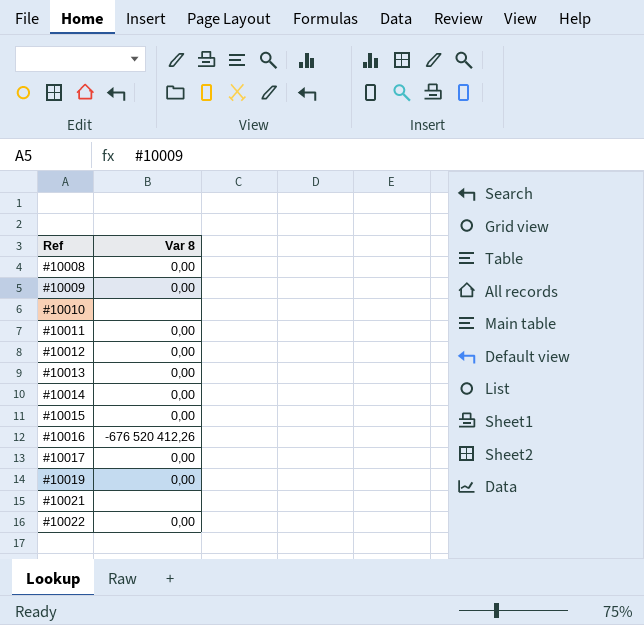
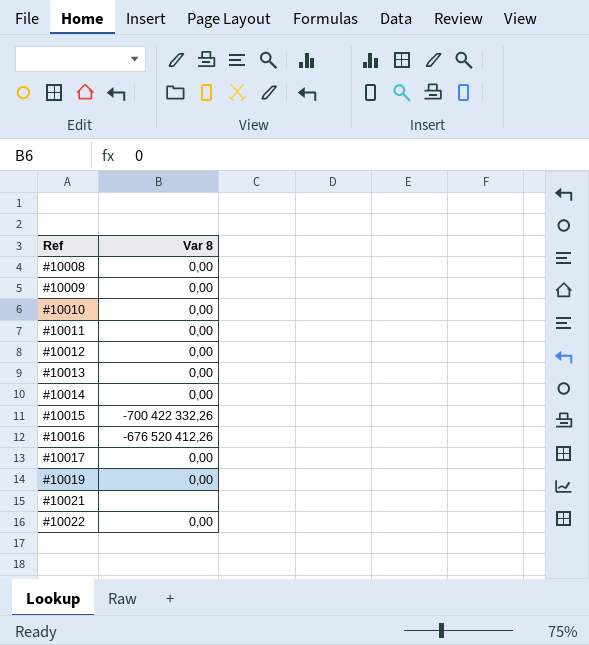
#10010 | Var 8: none -> 0,00
#10015 | Var 8: 0,00 -> -700 422 332,26

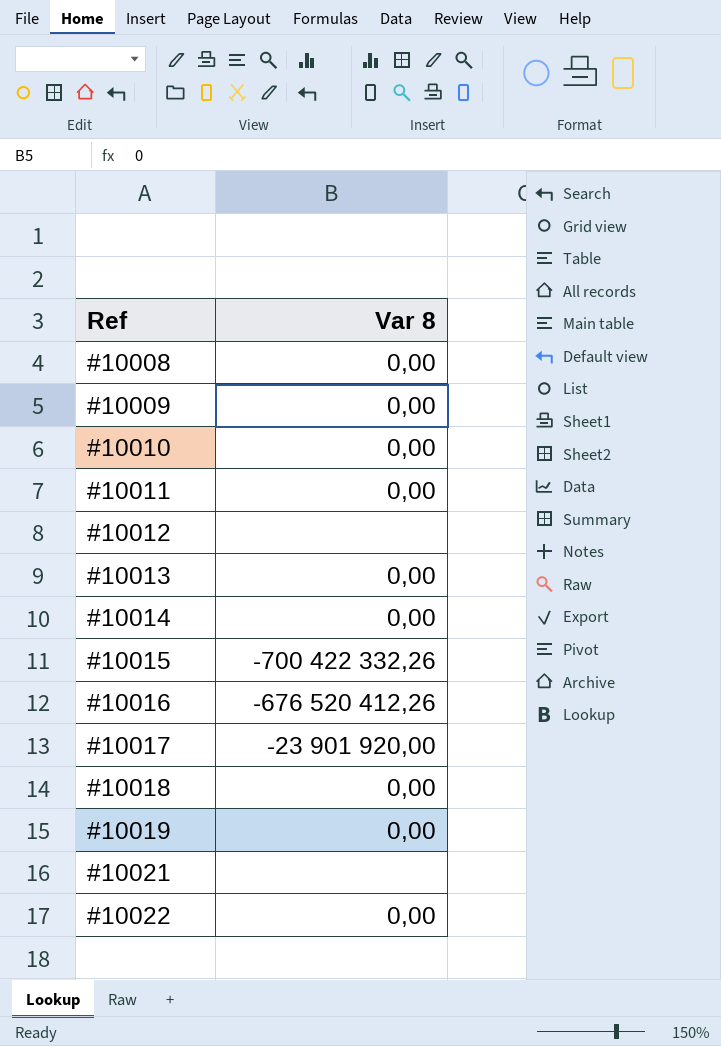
#10012 | Var 8: 0,00 -> none
#10017 | Var 8: 0,00 -> -23 901 920,00
row #10018: none -> 0,00

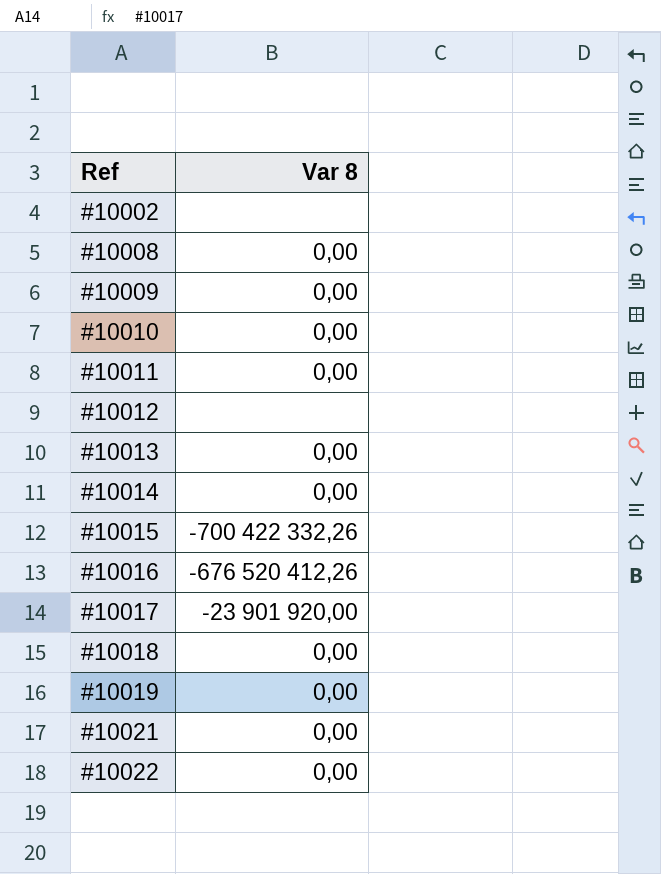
row #10002: none -> none
#10021 | Var 8: none -> 0,00

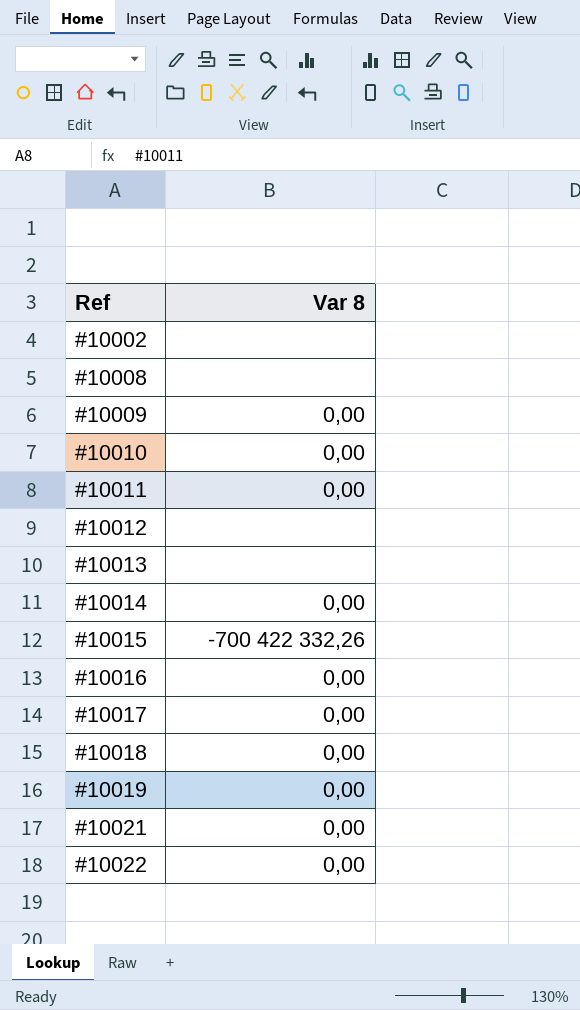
#10008 | Var 8: 0,00 -> none
#10013 | Var 8: 0,00 -> none
#10016 | Var 8: -676 520 412,26 -> 0,00
#10017 | Var 8: -23 901 920,00 -> 0,00

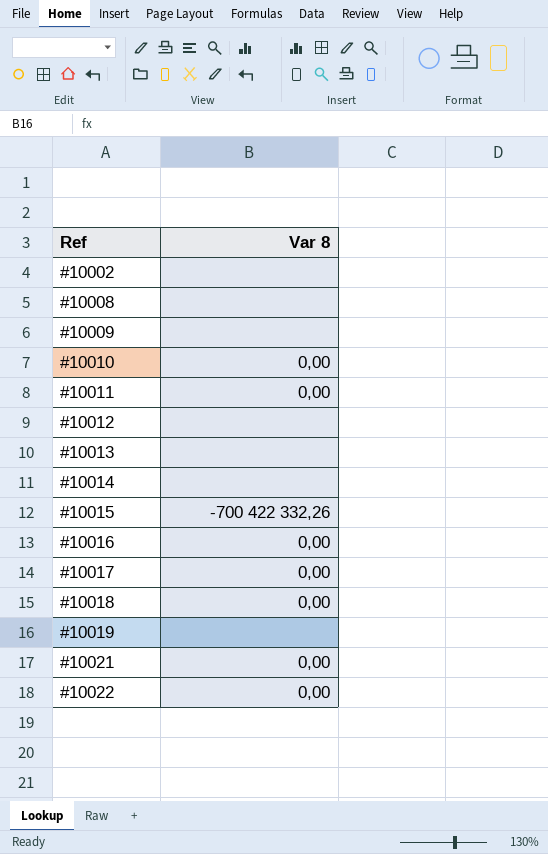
#10009 | Var 8: 0,00 -> none
#10014 | Var 8: 0,00 -> none
#10019 | Var 8: 0,00 -> none

